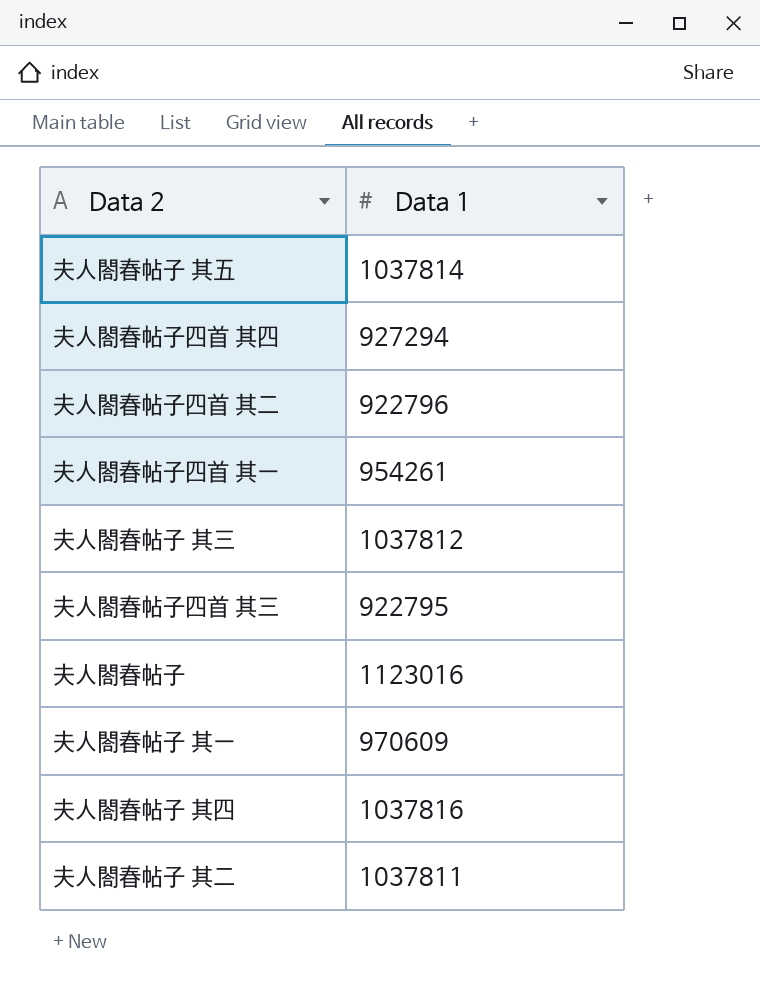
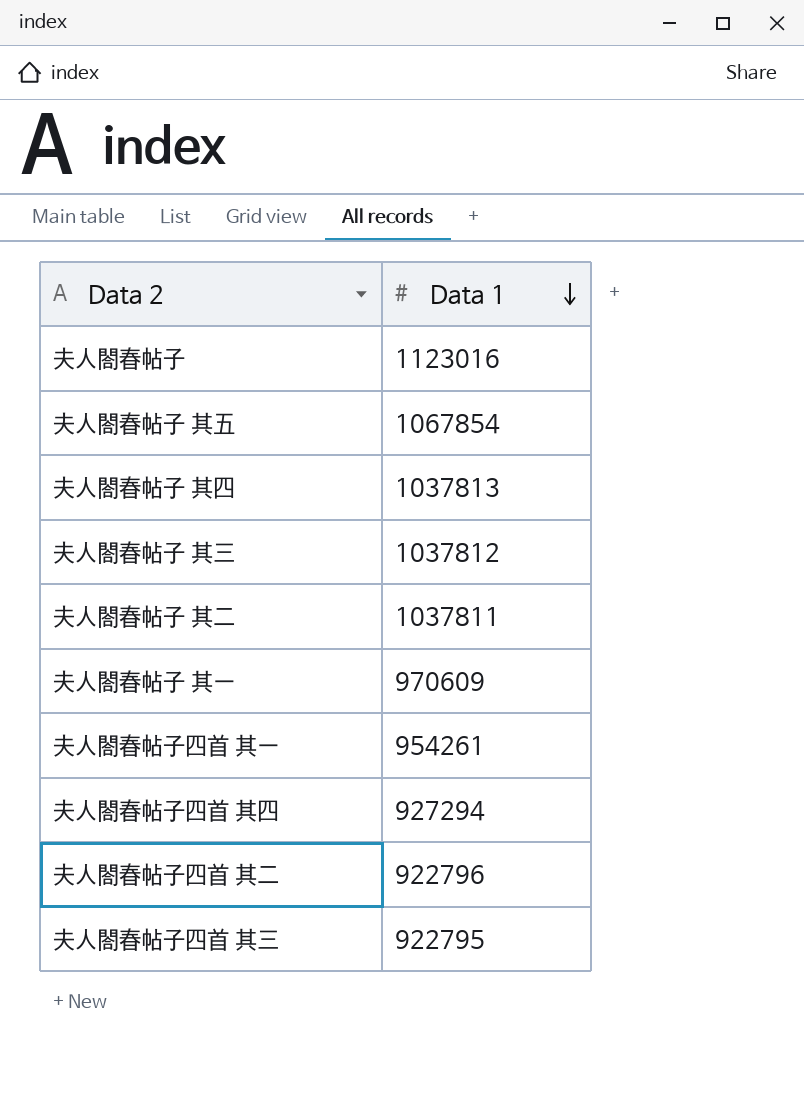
row order: none -> Data 1 descending
夫人閤春帖子 其五 | Data 1: 1037814 -> 1067854
夫人閤春帖子 其四 | Data 1: 1037816 -> 1037813

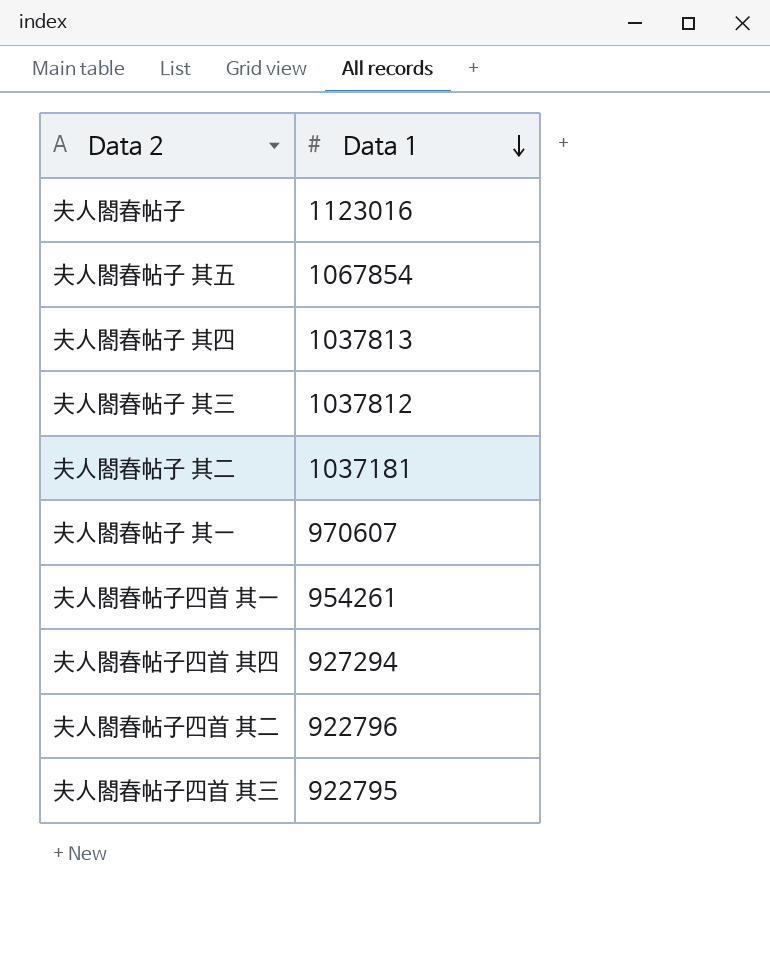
夫人閤春帖子 其二 | Data 1: 1037811 -> 1037181
夫人閤春帖子 其一 | Data 1: 970609 -> 970607

